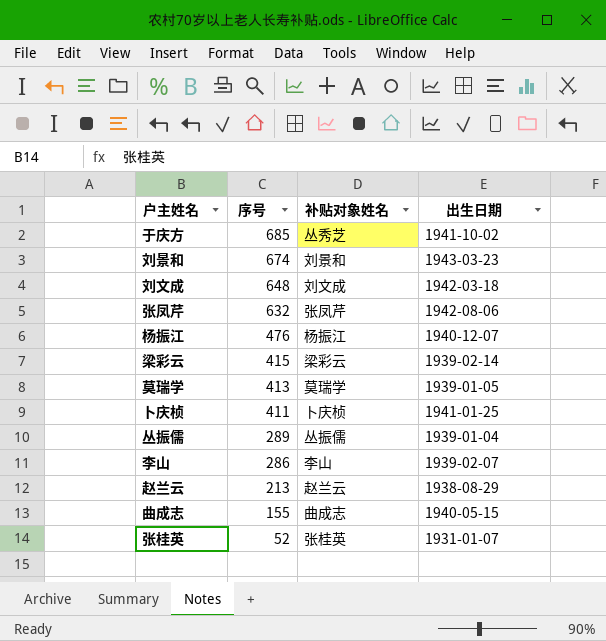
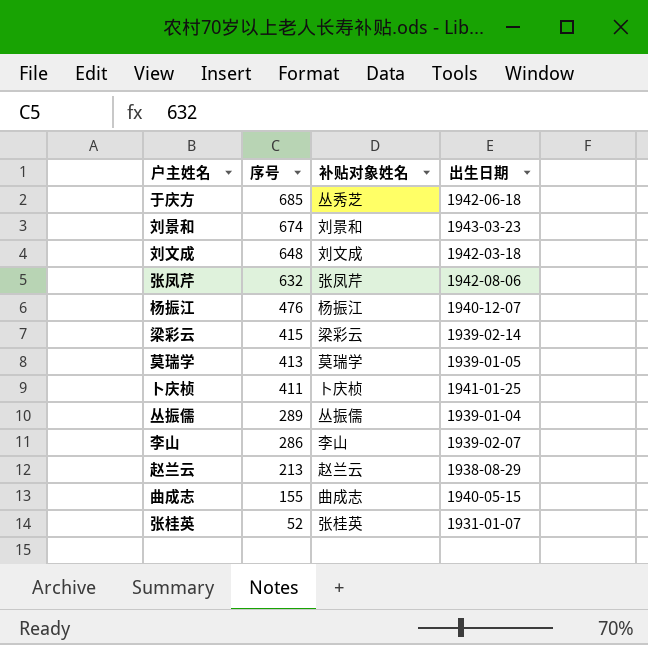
于庆方 | 出生日期: 1941-10-02 -> 1942-06-18

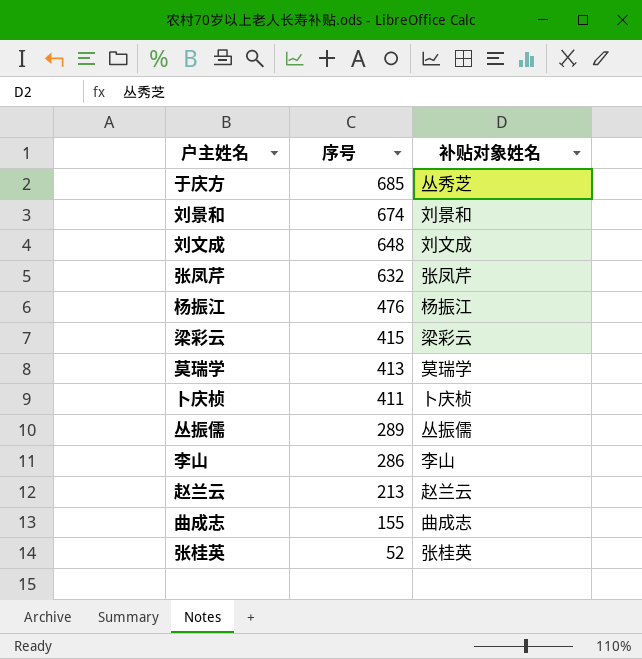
column 出生日期 | position: 4 -> none

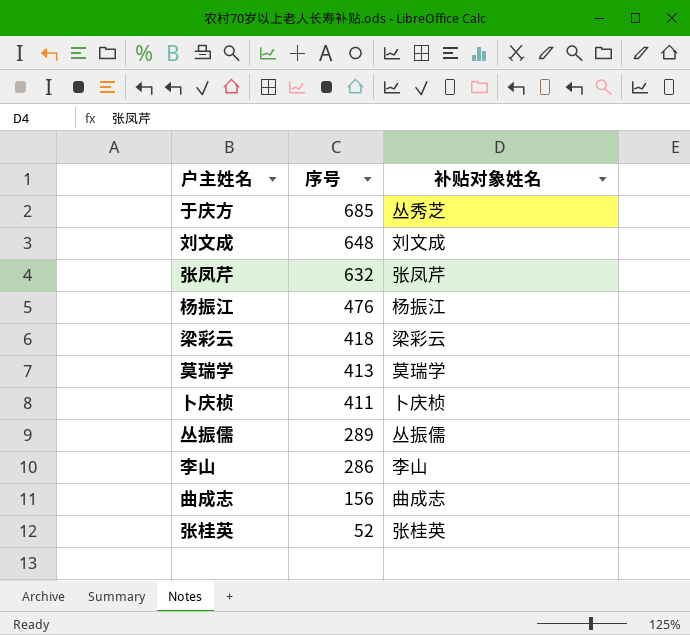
row 刘景和: 674 | 刘景和 -> none
row 赵兰云: 213 | 赵兰云 -> none
梁彩云 | 序号: 415 -> 418
曲成志 | 序号: 155 -> 156

